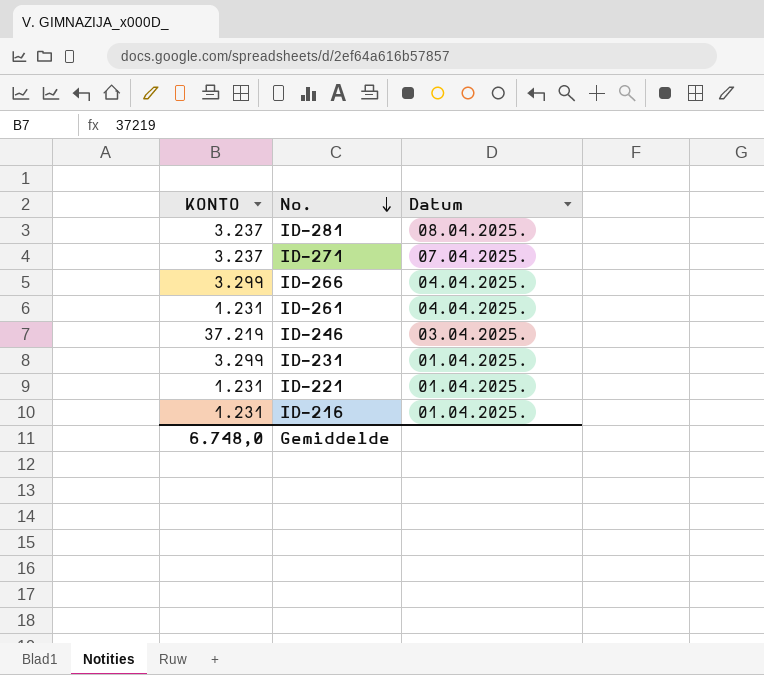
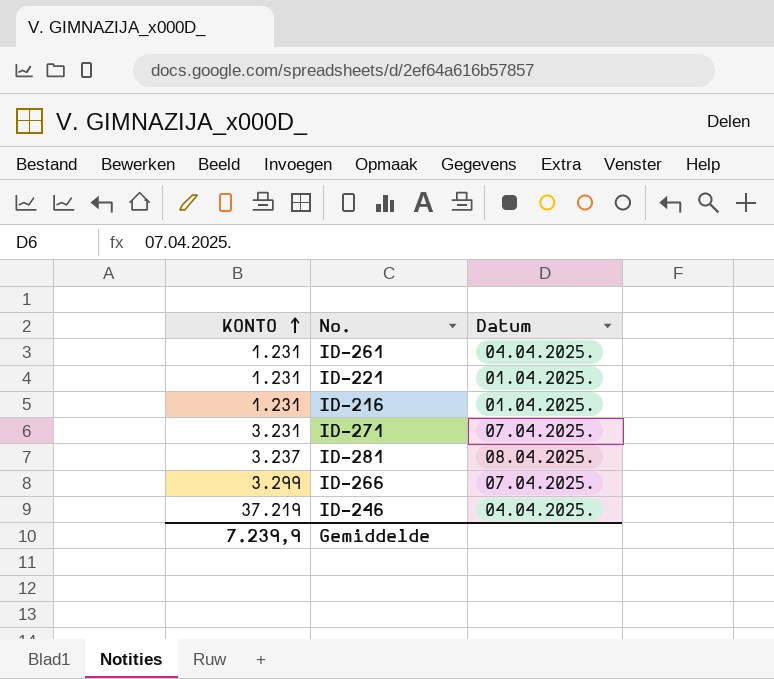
row order: No. descending -> KONTO ascending
row ID-231: 3.299 | 01.04.2025. -> none
ID-271 | KONTO: 3.237 -> 3.231
ID-266 | Datum: 04.04.2025. -> 07.04.2025.
ID-246 | Datum: 03.04.2025. -> 04.04.2025.
Gemiddelde | KONTO: 6.748,0 -> 7.239,9

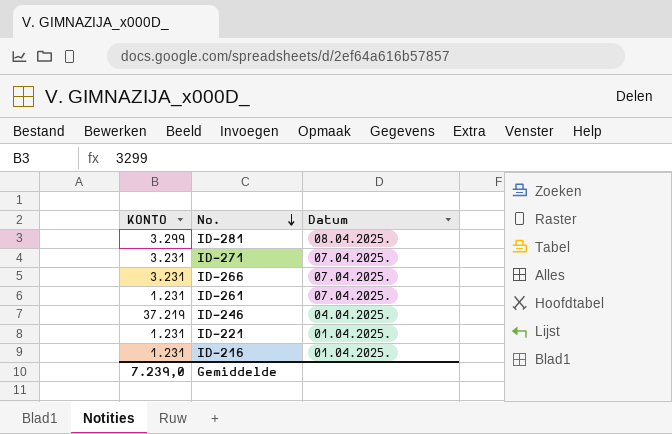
row order: KONTO ascending -> No. descending
ID-281 | KONTO: 3.237 -> 3.299
ID-266 | KONTO: 3.299 -> 3.231
ID-261 | Datum: 04.04.2025. -> 07.04.2025.
Gemiddelde | KONTO: 7.239,9 -> 7.239,0

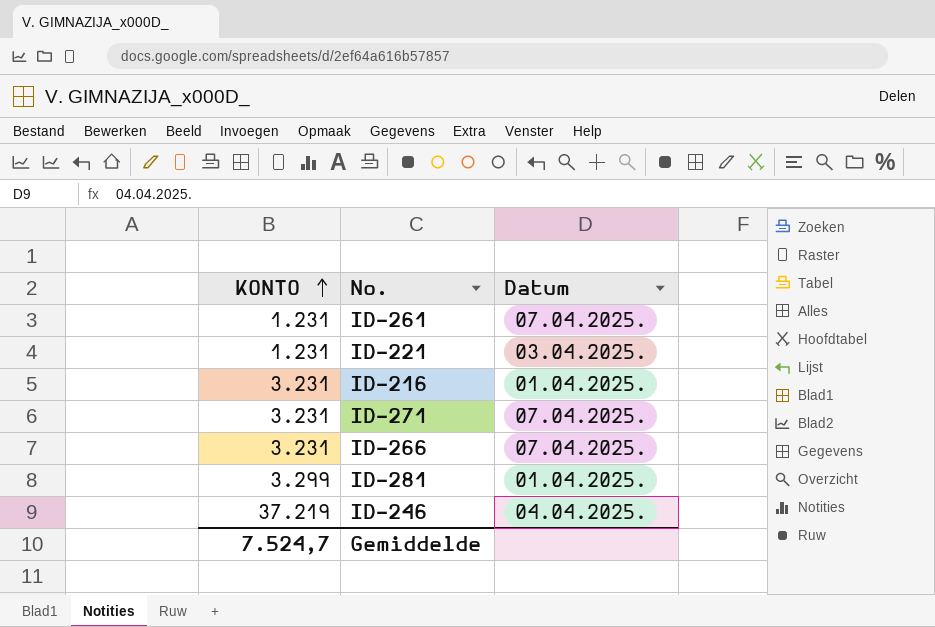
row order: No. descending -> KONTO ascending
ID-221 | Datum: 01.04.2025. -> 03.04.2025.
ID-216 | KONTO: 1.231 -> 3.231
ID-281 | Datum: 08.04.2025. -> 01.04.2025.
Gemiddelde | KONTO: 7.239,0 -> 7.524,7

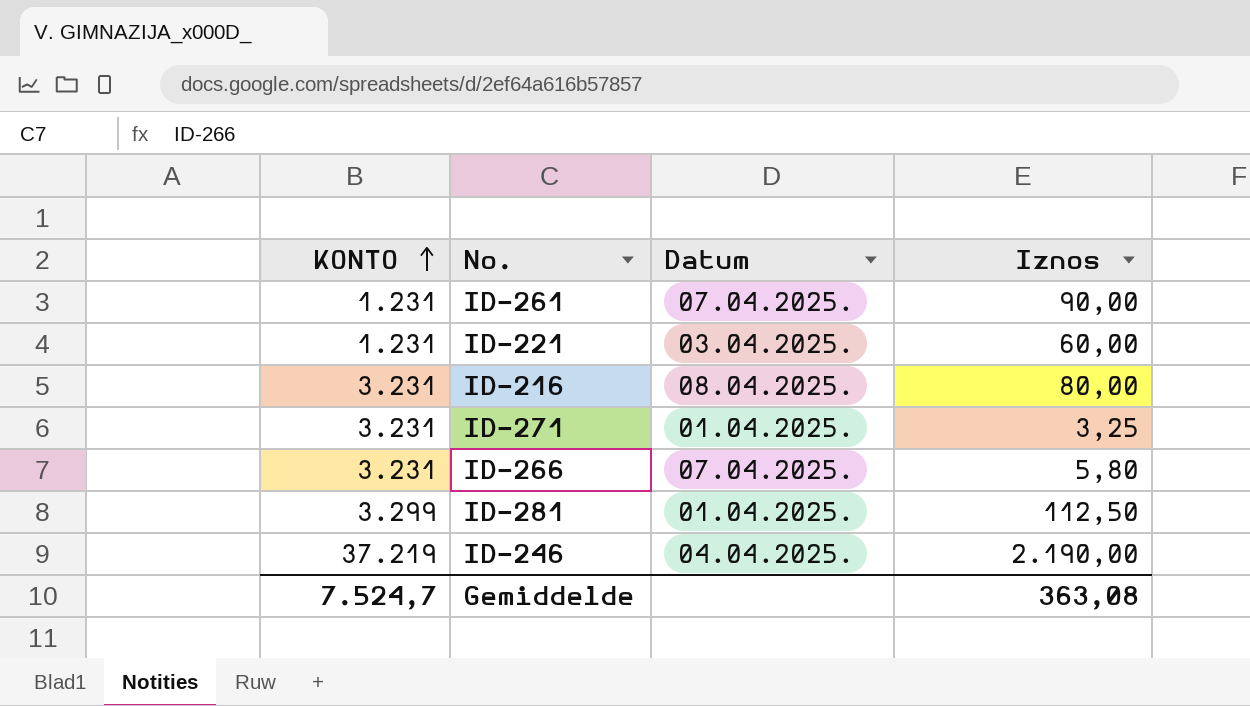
column Iznos | position: none -> 4
ID-216 | Datum: 01.04.2025. -> 08.04.2025.
ID-271 | Datum: 07.04.2025. -> 01.04.2025.

